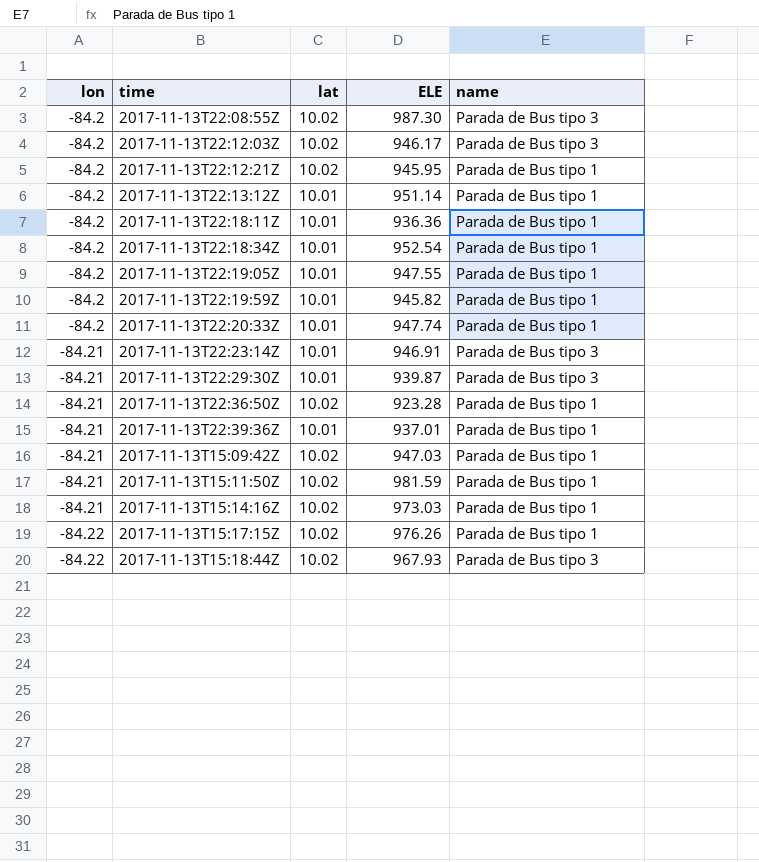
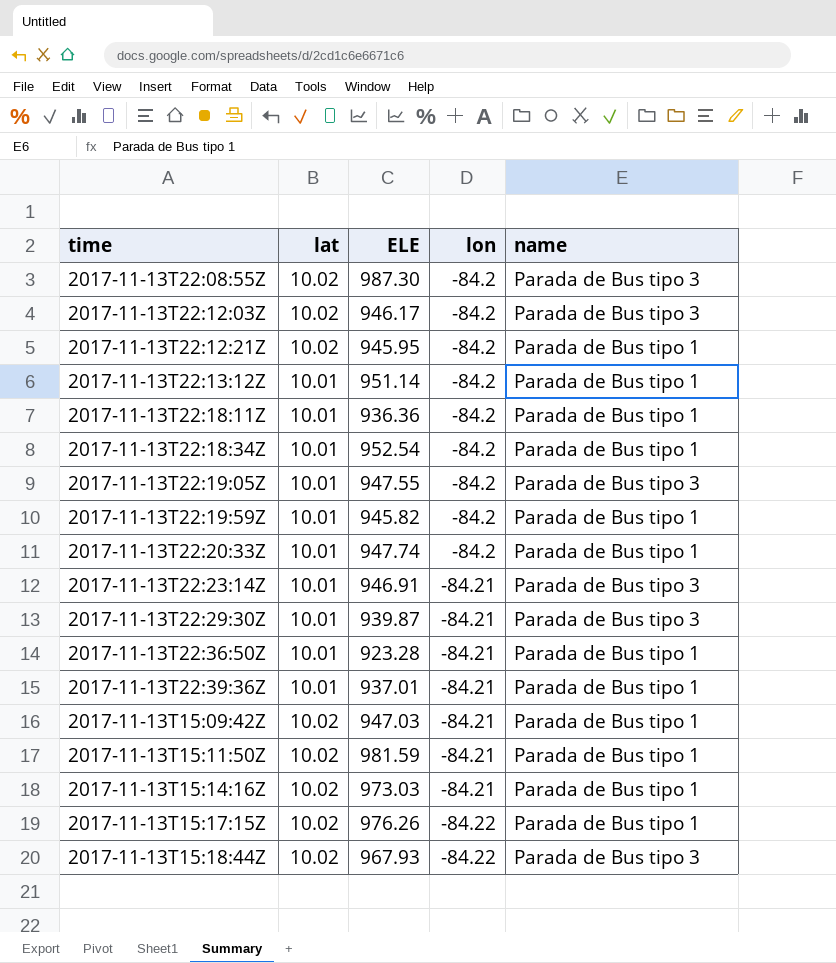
column lon | position: 1 -> 4
2017-11-13T22:19:05Z | name: Parada de Bus tipo 1 -> Parada de Bus tipo 3
2017-11-13T22:36:50Z | lat: 10.02 -> 10.01

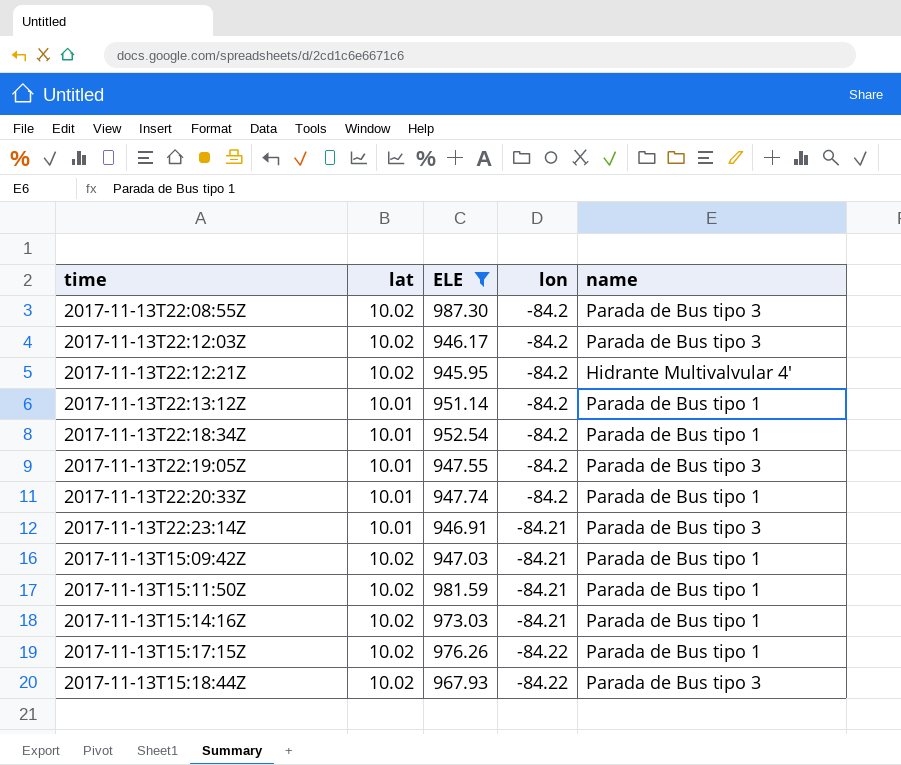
filter: none -> ELE >= 945.95
2017-11-13T22:12:21Z | name: Parada de Bus tipo 1 -> Hidrante Multivalvular 4'

